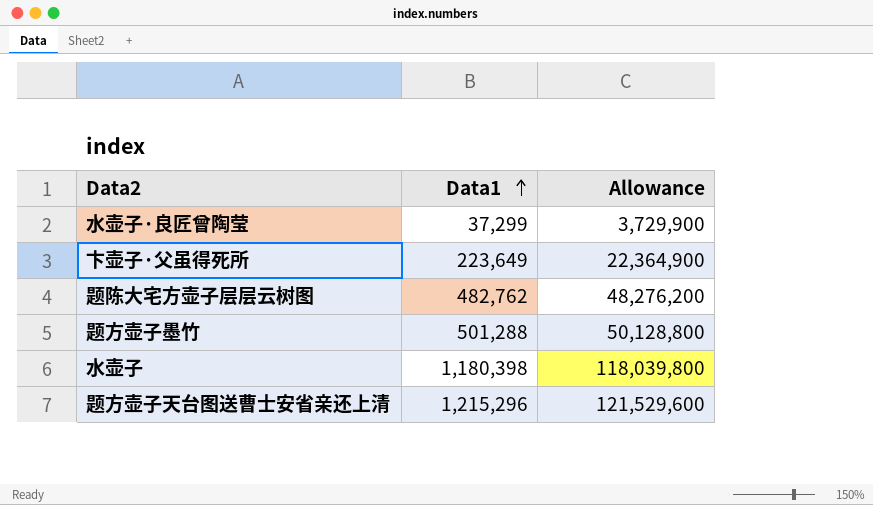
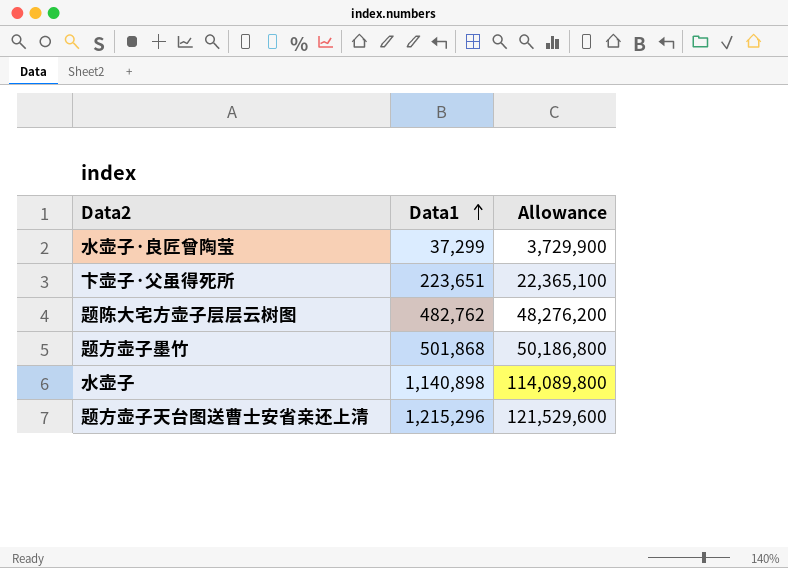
卞壶子·父虽得死所 | Data1: 223,649 -> 223,651
卞壶子·父虽得死所 | Allowance: 22,364,900 -> 22,365,100
题方壶子墨竹 | Data1: 501,288 -> 501,868
题方壶子墨竹 | Allowance: 50,128,800 -> 50,186,800
水壶子 | Data1: 1,180,398 -> 1,140,898
水壶子 | Allowance: 118,039,800 -> 114,089,800

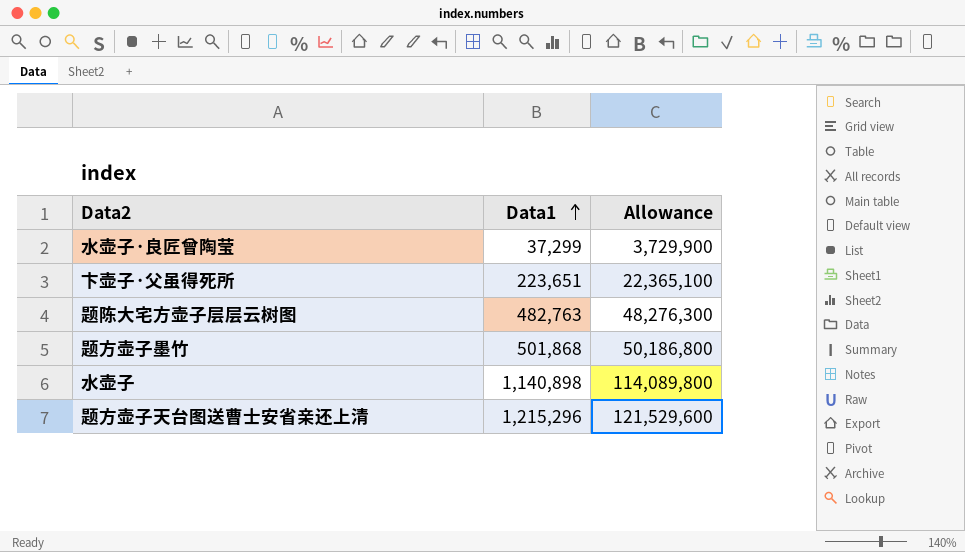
题陈大宅方壶子层层云树图 | Data1: 482,762 -> 482,763
题陈大宅方壶子层层云树图 | Allowance: 48,276,200 -> 48,276,300

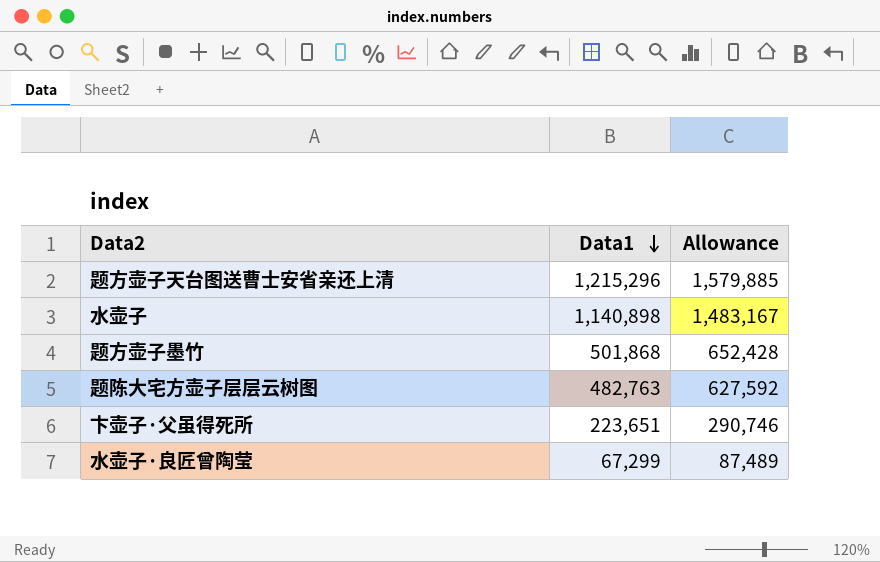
row order: Data1 ascending -> Data1 descending
column Allowance | formula: [Data1] * 100 -> [Data1] * 1.3
水壶子·良匠曾陶莹 | Data1: 37,299 -> 67,299

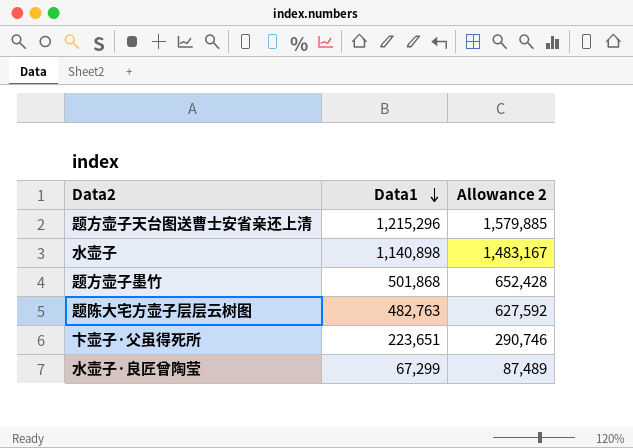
column name: Allowance -> Allowance 2

